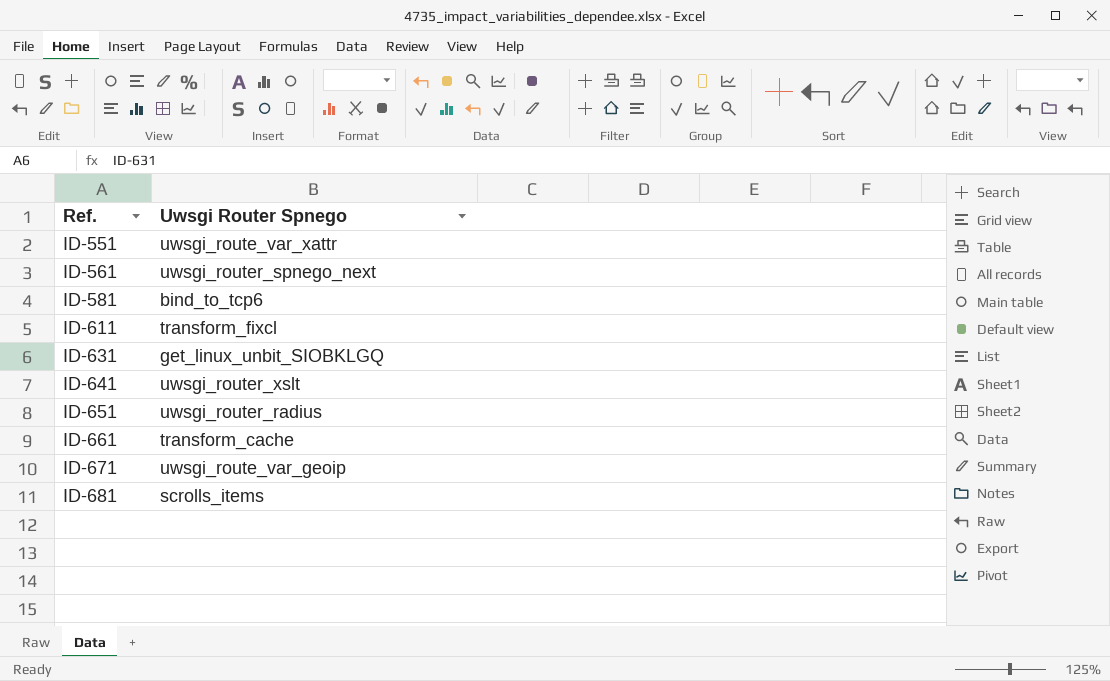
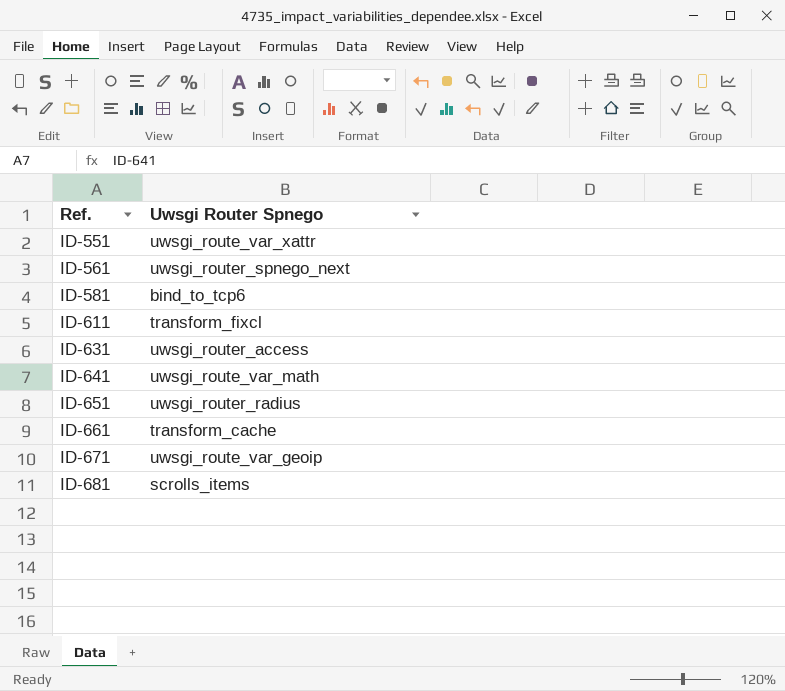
ID-631 | Uwsgi Router Spnego: get_linux_unbit_SIOBKLGQ -> uwsgi_router_access
ID-641 | Uwsgi Router Spnego: uwsgi_router_xslt -> uwsgi_route_var_math

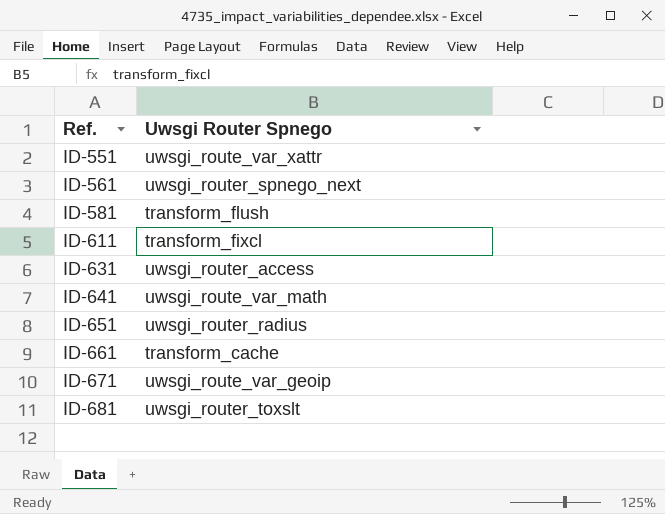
ID-581 | Uwsgi Router Spnego: bind_to_tcp6 -> transform_flush
ID-681 | Uwsgi Router Spnego: scrolls_items -> uwsgi_router_toxslt

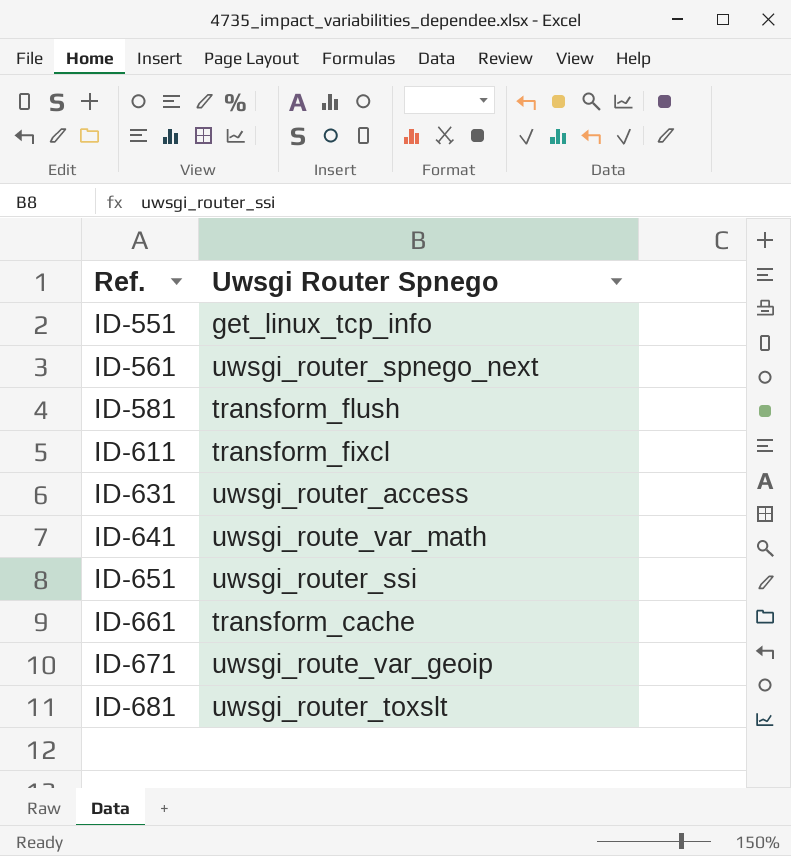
ID-551 | Uwsgi Router Spnego: uwsgi_route_var_xattr -> get_linux_tcp_info
ID-651 | Uwsgi Router Spnego: uwsgi_router_radius -> uwsgi_router_ssi

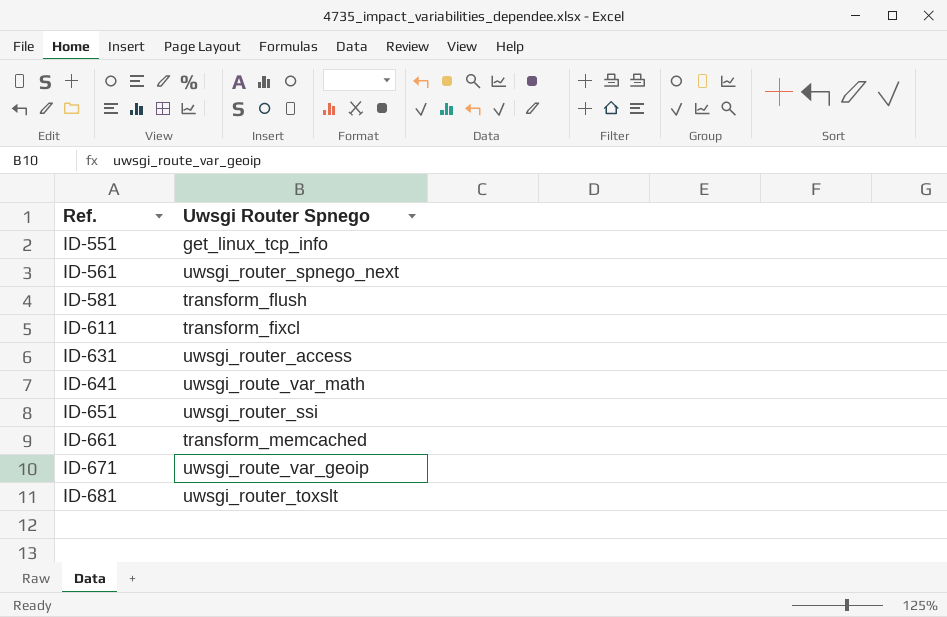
ID-661 | Uwsgi Router Spnego: transform_cache -> transform_memcached

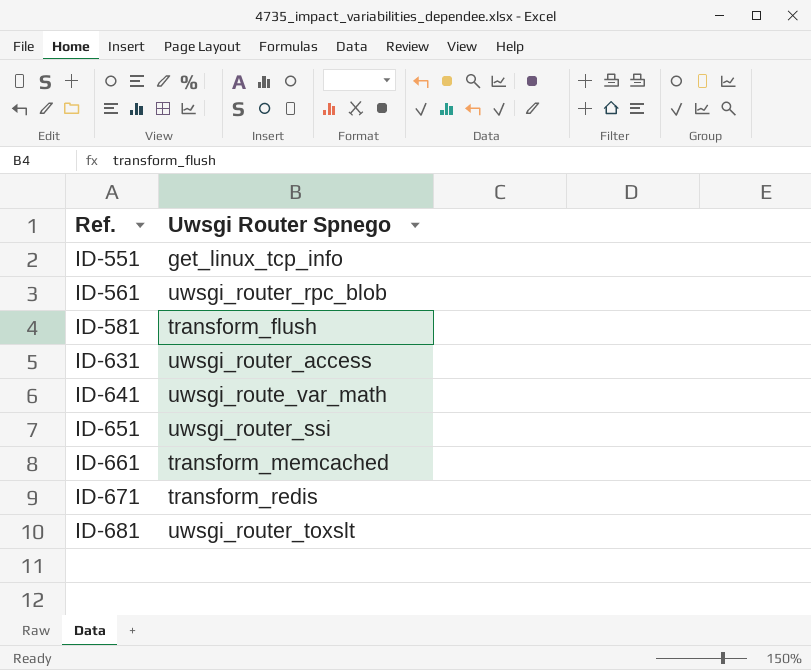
row ID-611: transform_fixcl -> none
ID-561 | Uwsgi Router Spnego: uwsgi_router_spnego_next -> uwsgi_router_rpc_blob
ID-671 | Uwsgi Router Spnego: uwsgi_route_var_geoip -> transform_redis

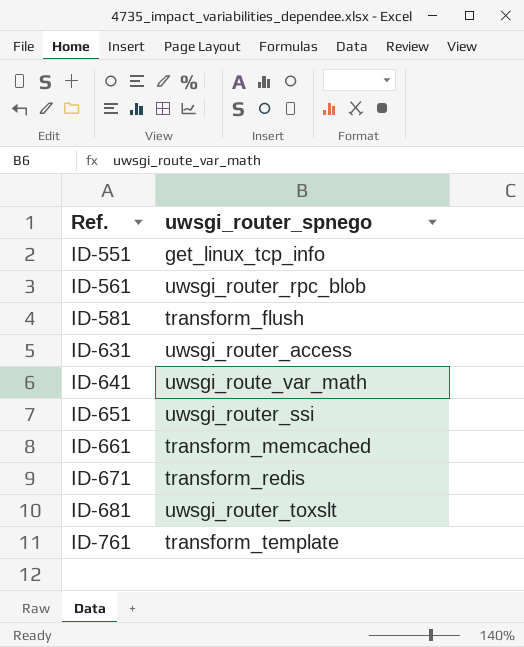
column name: Uwsgi Router Spnego -> uwsgi_router_spnego
row ID-761: none -> transform_template

